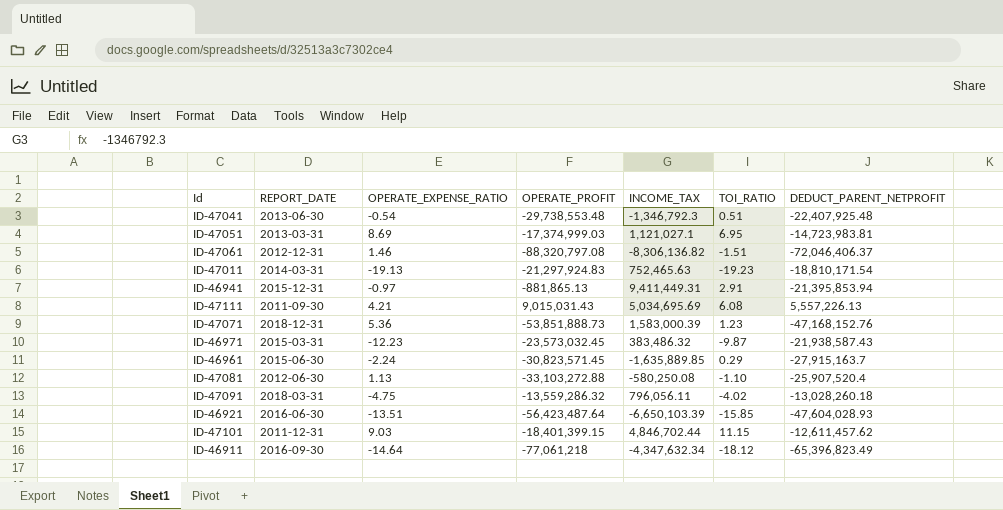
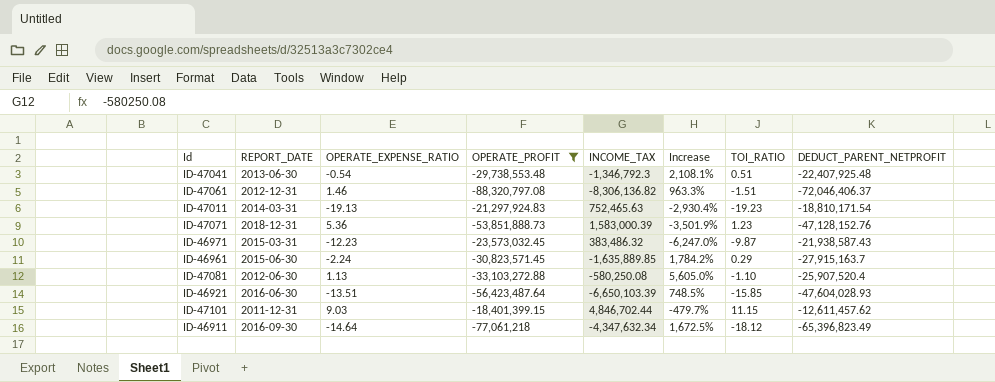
filter: none -> OPERATE_PROFIT <= -18,401,399.15
column Increase | formula: none -> ([OPERATE_PROFIT] - [INCOME_TAX]) / [INCOME_TAX]
ID-47071 | DEDUCT_PARENT_NETPROFIT: -47,168,152.76 -> -47,128,152.76

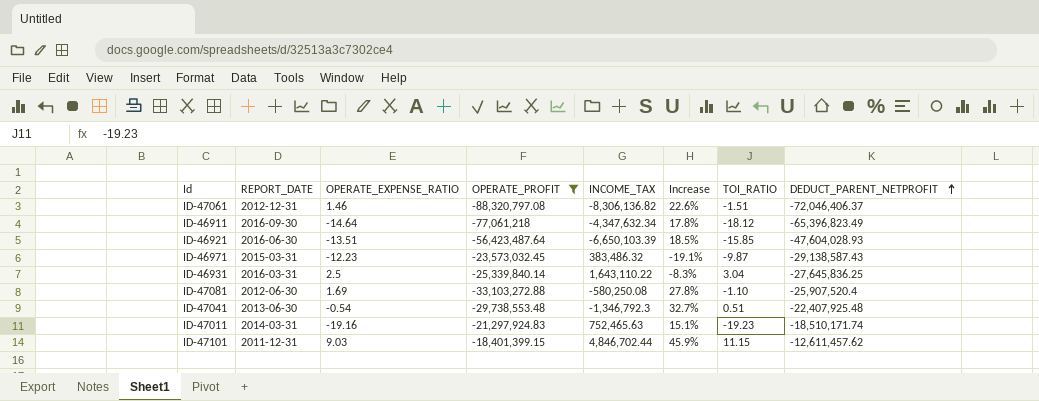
row order: none -> DEDUCT_PARENT_NETPROFIT ascending
column Increase | formula: ([OPERATE_PROFIT] - [INCOME_TAX]) / [INCOME_TAX] -> ([OPERATE_PROFIT] - [DEDUCT_PARENT_NETPROFIT]) / [DEDUCT_PARENT_NETPROFIT]
row ID-47071: 2018-12-31 | 5.36 | -53,851,888.73 | 1,583,000.39 | -3,501.9% | 1.23 | -47,128,152.76 -> none
row ID-46961: 2015-06-30 | -2.24 | -30,823,571.45 | -1,635,889.85 | 1,784.2% | 0.29 | -27,915,163.7 -> none
ID-46971 | DEDUCT_PARENT_NETPROFIT: -21,938,587.43 -> -29,138,587.43
row ID-46931: none -> 2016-03-31 | 2.5 | -25,339,840.14 | 1,643,110.22 | -8.3% | 3.04 | -27,645,836.25
ID-47081 | OPERATE_EXPENSE_RATIO: 1.13 -> 1.69
ID-47011 | OPERATE_EXPENSE_RATIO: -19.13 -> -19.16
ID-47011 | DEDUCT_PARENT_NETPROFIT: -18,810,171.54 -> -18,510,171.74

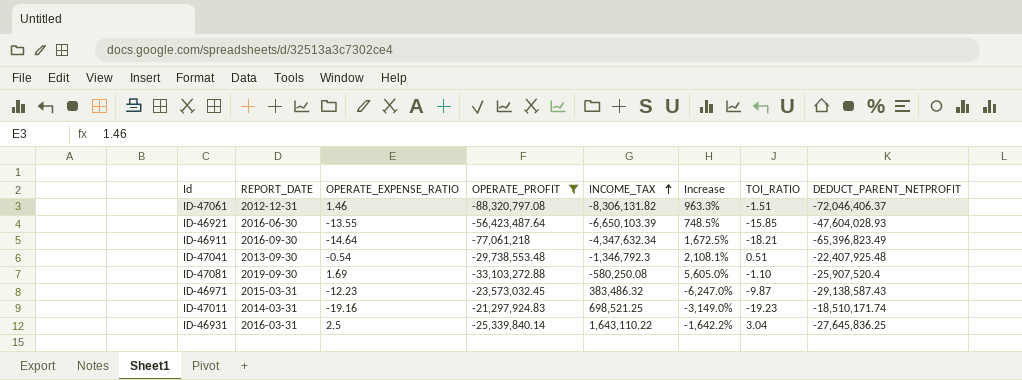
row order: DEDUCT_PARENT_NETPROFIT ascending -> INCOME_TAX ascending
column Increase | formula: ([OPERATE_PROFIT] - [DEDUCT_PARENT_NETPROFIT]) / [DEDUCT_PARENT_NETPROFIT] -> ([OPERATE_PROFIT] - [INCOME_TAX]) / [INCOME_TAX]
row ID-47101: 2011-12-31 | 9.03 | -18,401,399.15 | 4,846,702.44 | 45.9% | 11.15 | -12,611,457.62 -> none
ID-47061 | INCOME_TAX: -8,306,136.82 -> -8,306,131.82
ID-46921 | OPERATE_EXPENSE_RATIO: -13.51 -> -13.55
ID-46911 | TOI_RATIO: -18.12 -> -18.21
ID-47041 | REPORT_DATE: 2013-06-30 -> 2013-09-30
ID-47081 | REPORT_DATE: 2012-06-30 -> 2019-09-30
ID-47011 | INCOME_TAX: 752,465.63 -> 698,521.25

